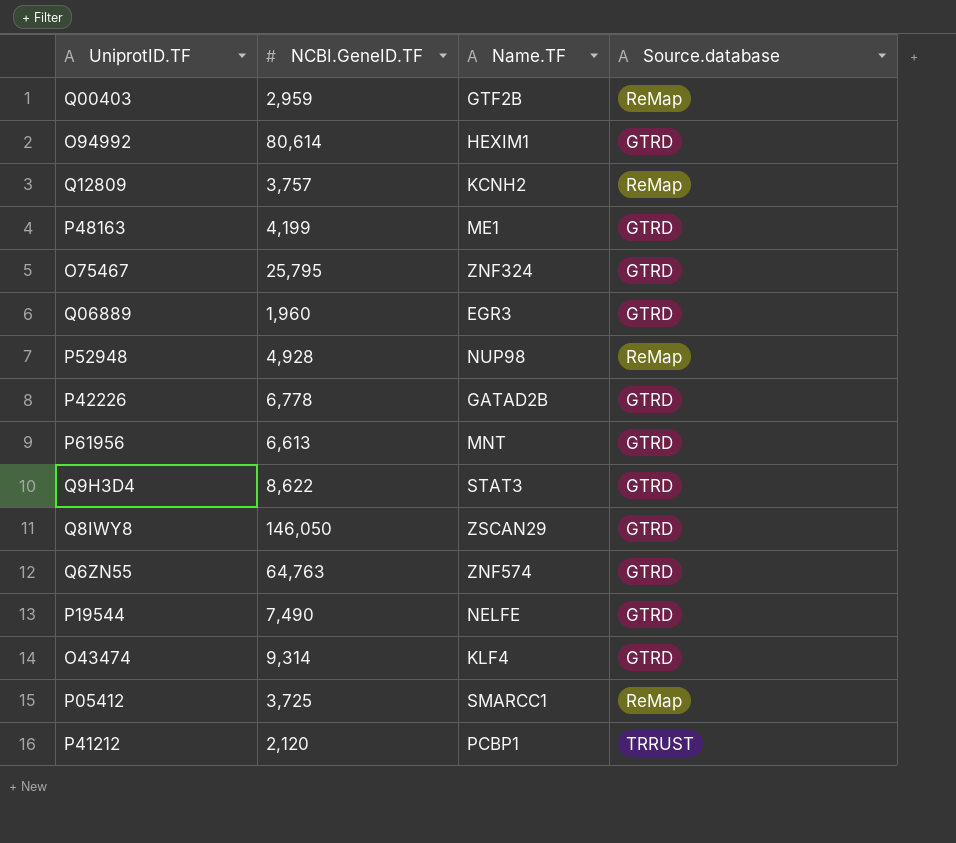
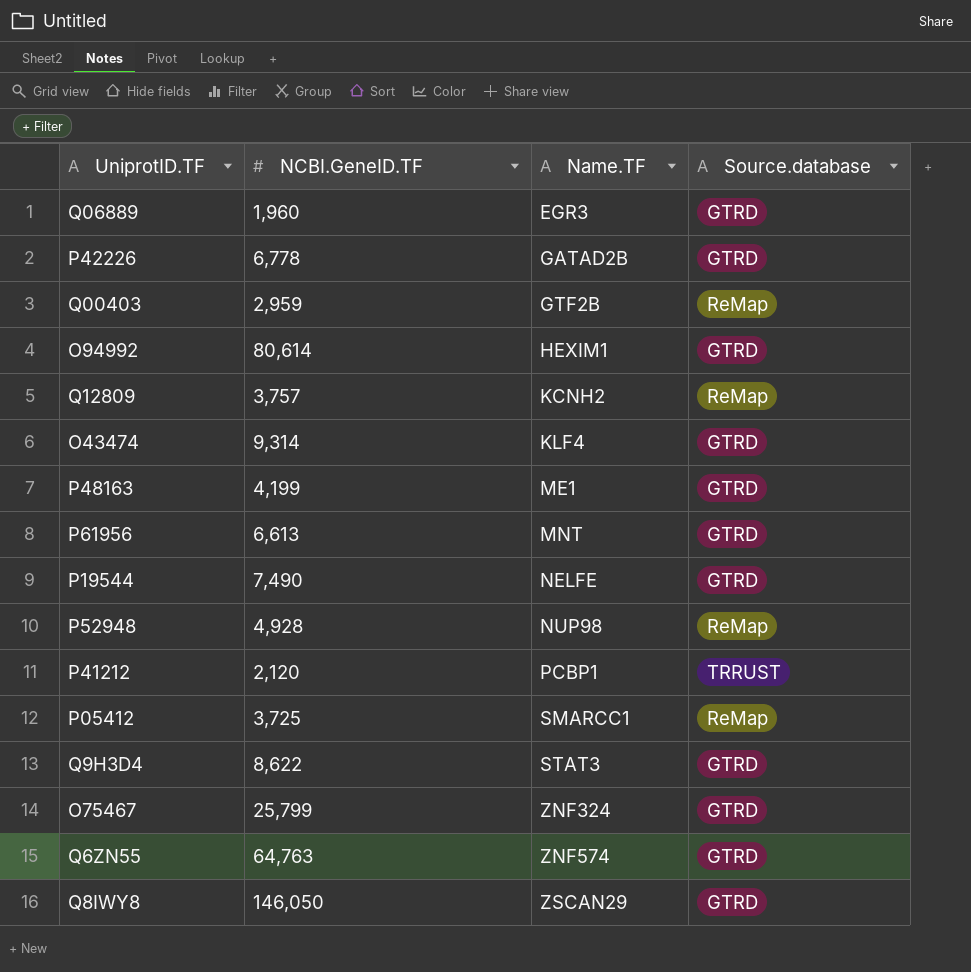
row order: none -> Name.TF ascending
O75467 | NCBI.GeneID.TF: 25,795 -> 25,799

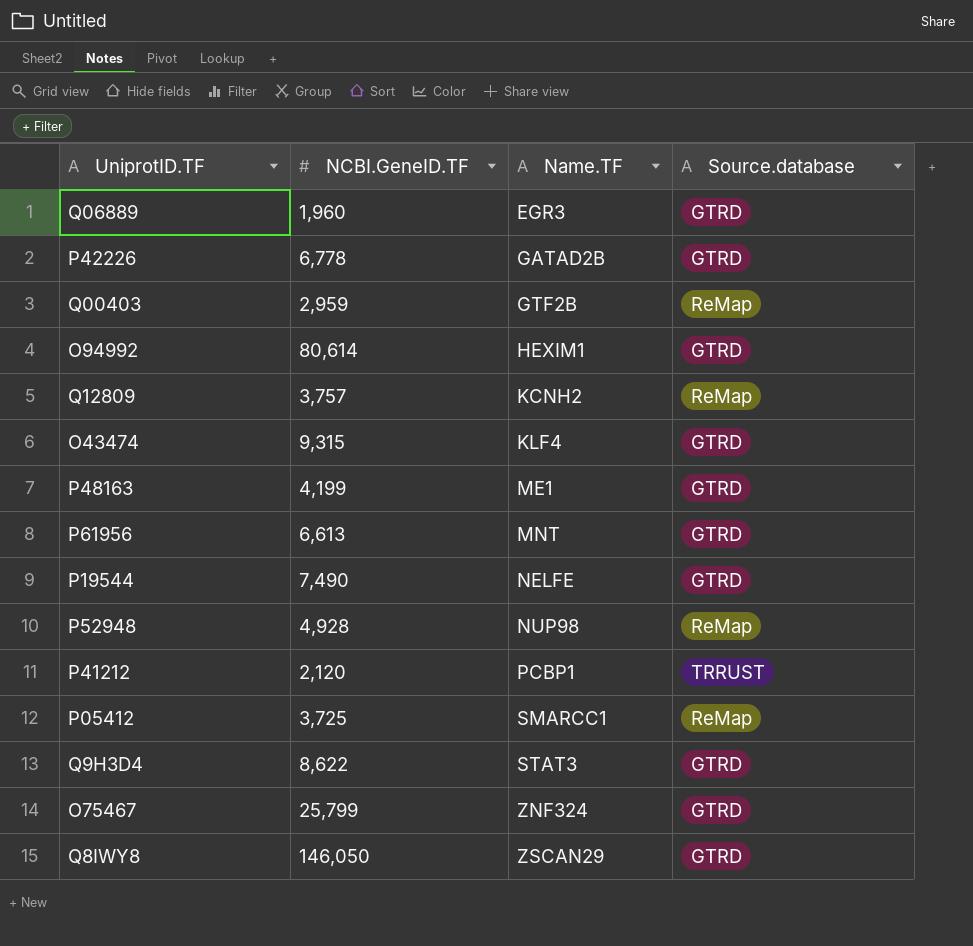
row Q6ZN55: 64,763 | ZNF574 | GTRD -> none
O43474 | NCBI.GeneID.TF: 9,314 -> 9,315

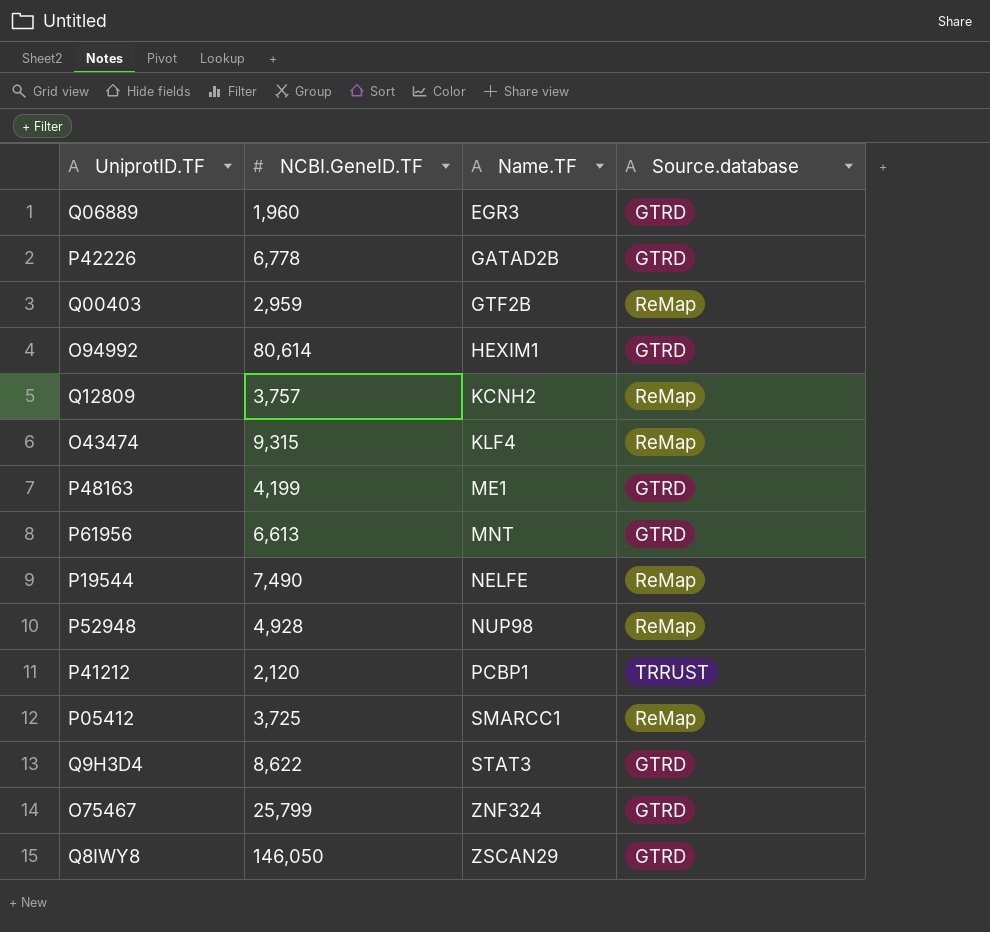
O43474 | Source.database: GTRD -> ReMap
P19544 | Source.database: GTRD -> ReMap

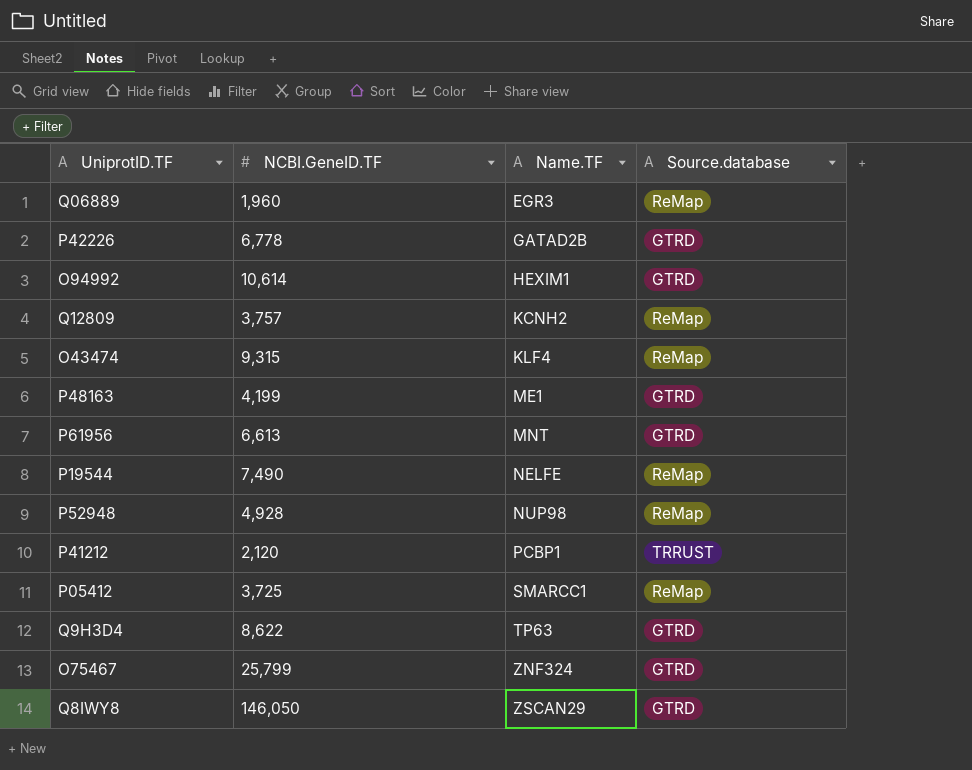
row Q00403: 2,959 | GTF2B | ReMap -> none
Q06889 | Source.database: GTRD -> ReMap
O94992 | NCBI.GeneID.TF: 80,614 -> 10,614
Q9H3D4 | Name.TF: STAT3 -> TP63

